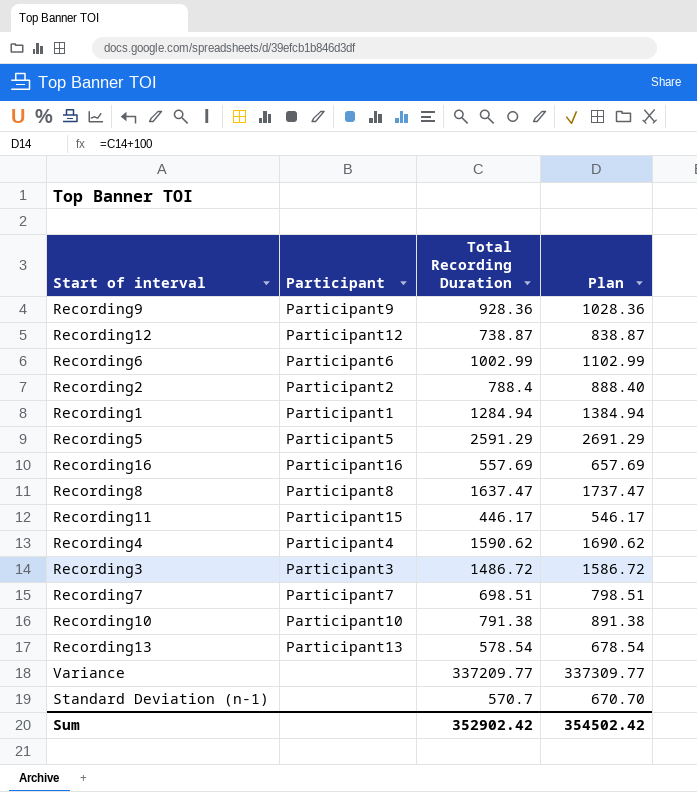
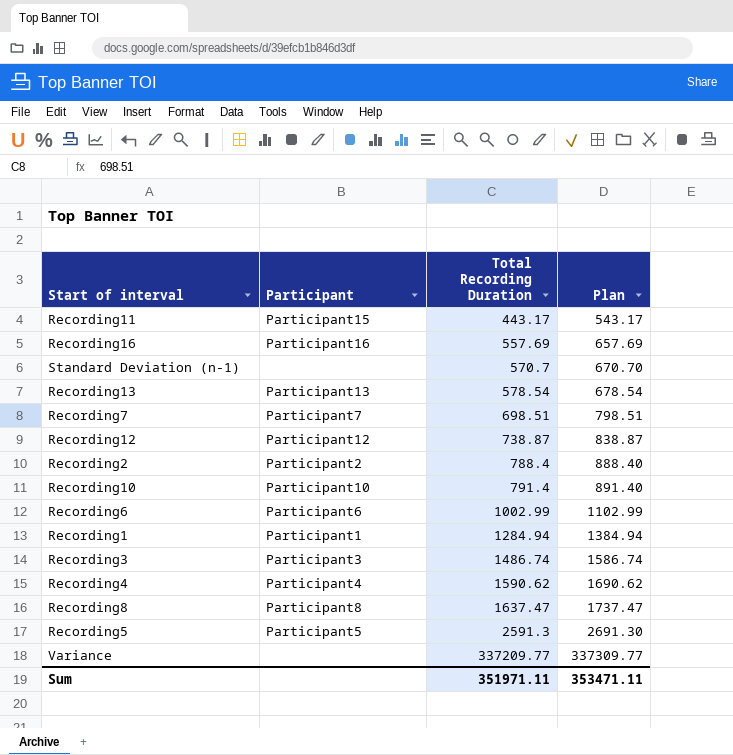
row order: none -> Total Recording Duration ascending
row Recording9: Participant9 | 928.36 | 1028.36 -> none
Recording11 | Total Recording Duration: 446.17 -> 443.17
Recording11 | Plan: 546.17 -> 543.17
Recording10 | Total Recording Duration: 791.38 -> 791.4
Recording10 | Plan: 891.38 -> 891.40
Recording3 | Total Recording Duration: 1486.72 -> 1486.74
Recording3 | Plan: 1586.72 -> 1586.74
Recording5 | Total Recording Duration: 2591.29 -> 2591.3
Recording5 | Plan: 2691.29 -> 2691.30
Sum | Total Recording Duration: 352902.42 -> 351971.11
Sum | Plan: 354502.42 -> 353471.11

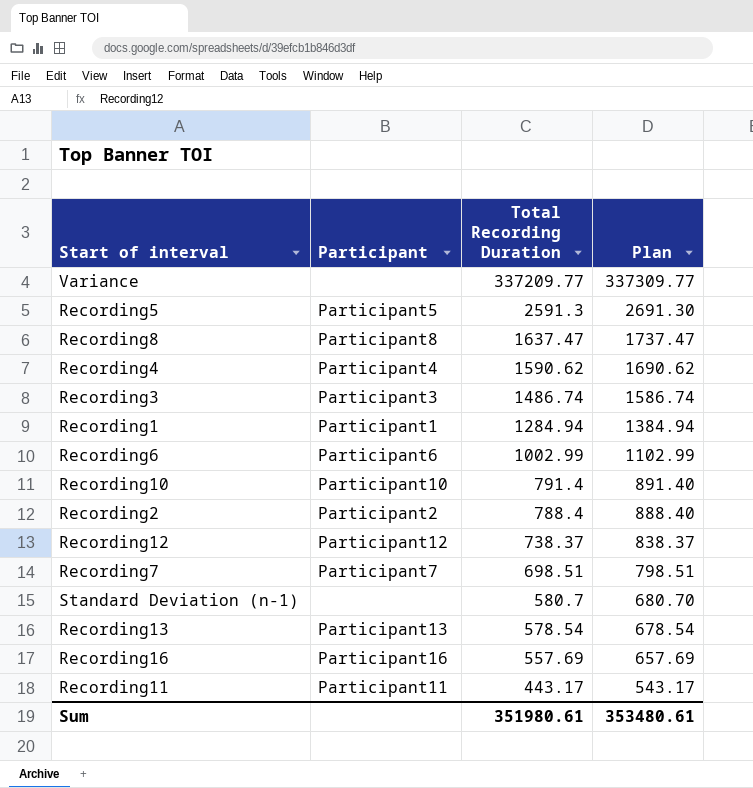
row order: Total Recording Duration ascending -> Total Recording Duration descending
Recording12 | Total Recording Duration: 738.87 -> 738.37
Recording12 | Plan: 838.87 -> 838.37
Standard Deviation (n-1) | Total Recording Duration: 570.7 -> 580.7
Standard Deviation (n-1) | Plan: 670.70 -> 680.70
Recording11 | Participant: Participant15 -> Participant11
Sum | Total Recording Duration: 351971.11 -> 351980.61
Sum | Plan: 353471.11 -> 353480.61

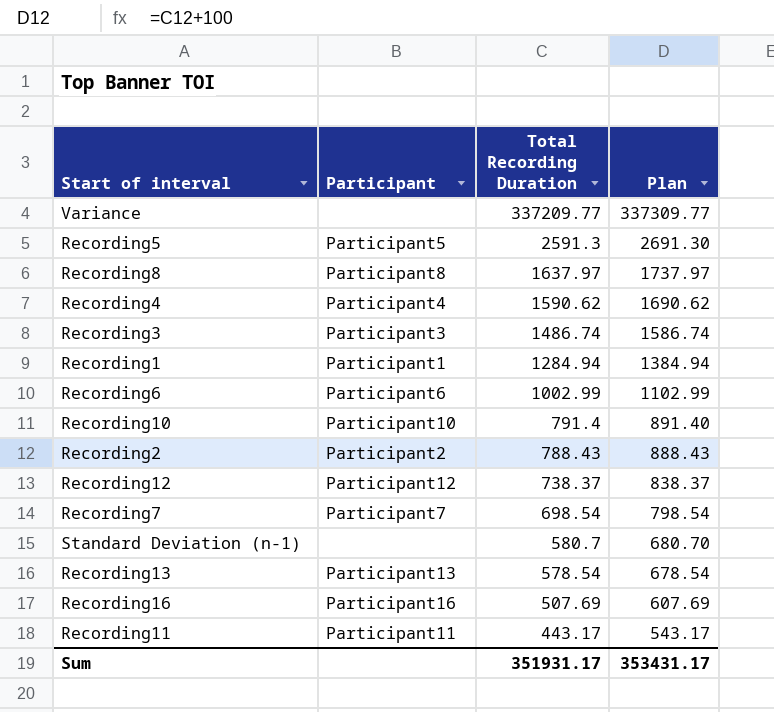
Recording8 | Total Recording Duration: 1637.47 -> 1637.97
Recording8 | Plan: 1737.47 -> 1737.97
Recording2 | Total Recording Duration: 788.4 -> 788.43
Recording2 | Plan: 888.40 -> 888.43
Recording7 | Total Recording Duration: 698.51 -> 698.54
Recording7 | Plan: 798.51 -> 798.54
Recording16 | Total Recording Duration: 557.69 -> 507.69
Recording16 | Plan: 657.69 -> 607.69
Sum | Total Recording Duration: 351980.61 -> 351931.17
Sum | Plan: 353480.61 -> 353431.17

